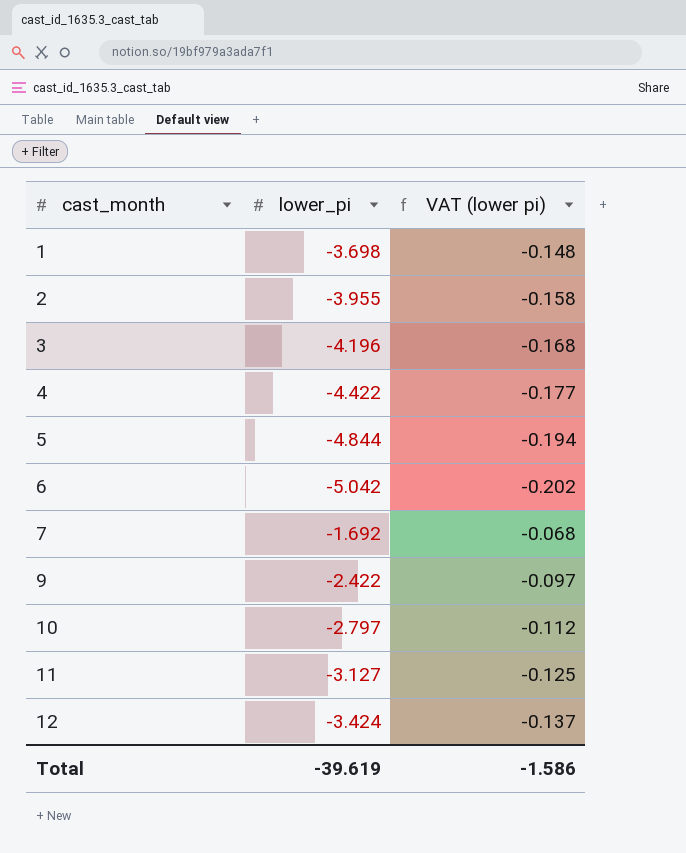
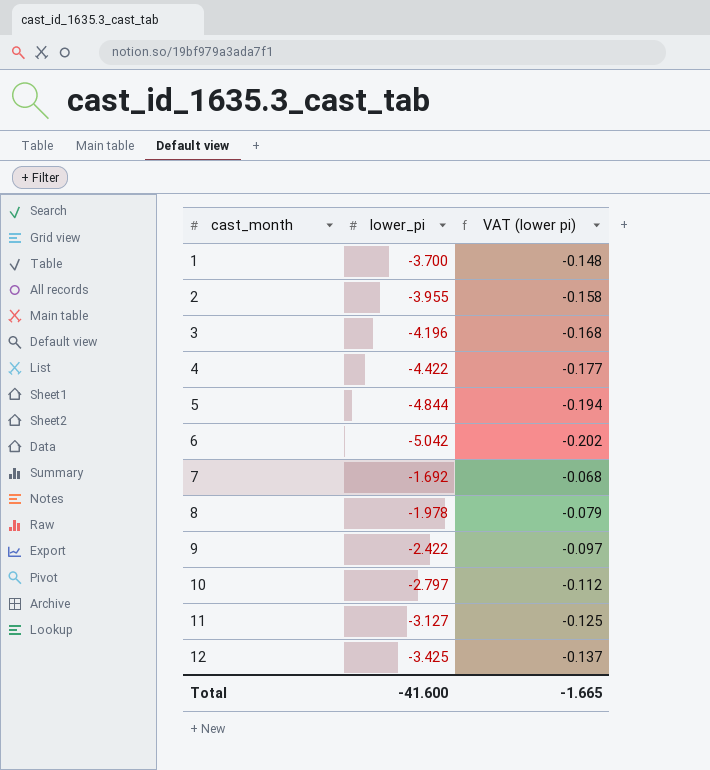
1 | lower_pi: -3.698 -> -3.700
row 8: none -> -1.978 | -0.079
12 | lower_pi: -3.424 -> -3.425
Total | lower_pi: -39.619 -> -41.600
Total | VAT (lower pi): -1.586 -> -1.665

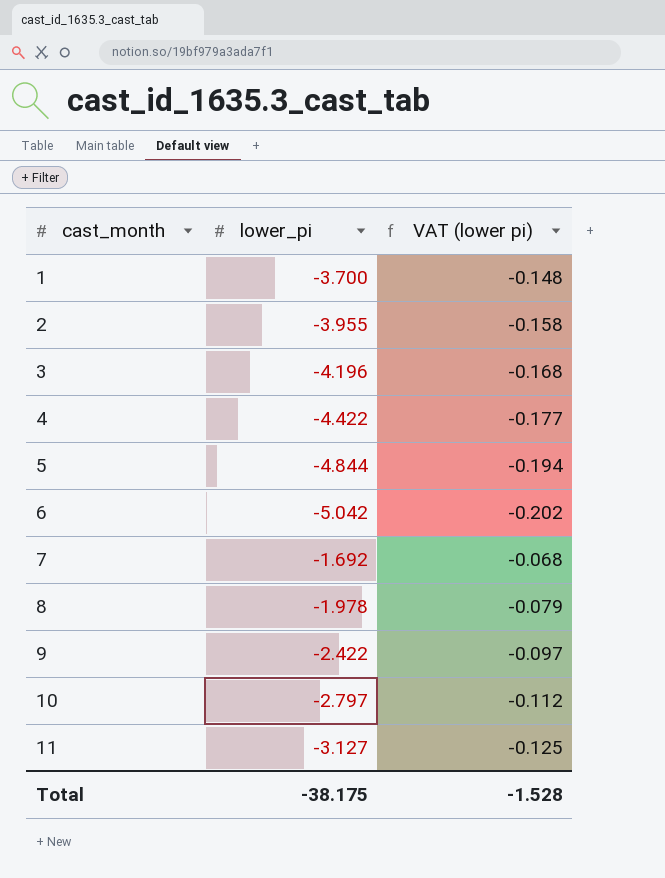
row 12: -3.425 | -0.137 -> none
Total | lower_pi: -41.600 -> -38.175
Total | VAT (lower pi): -1.665 -> -1.528

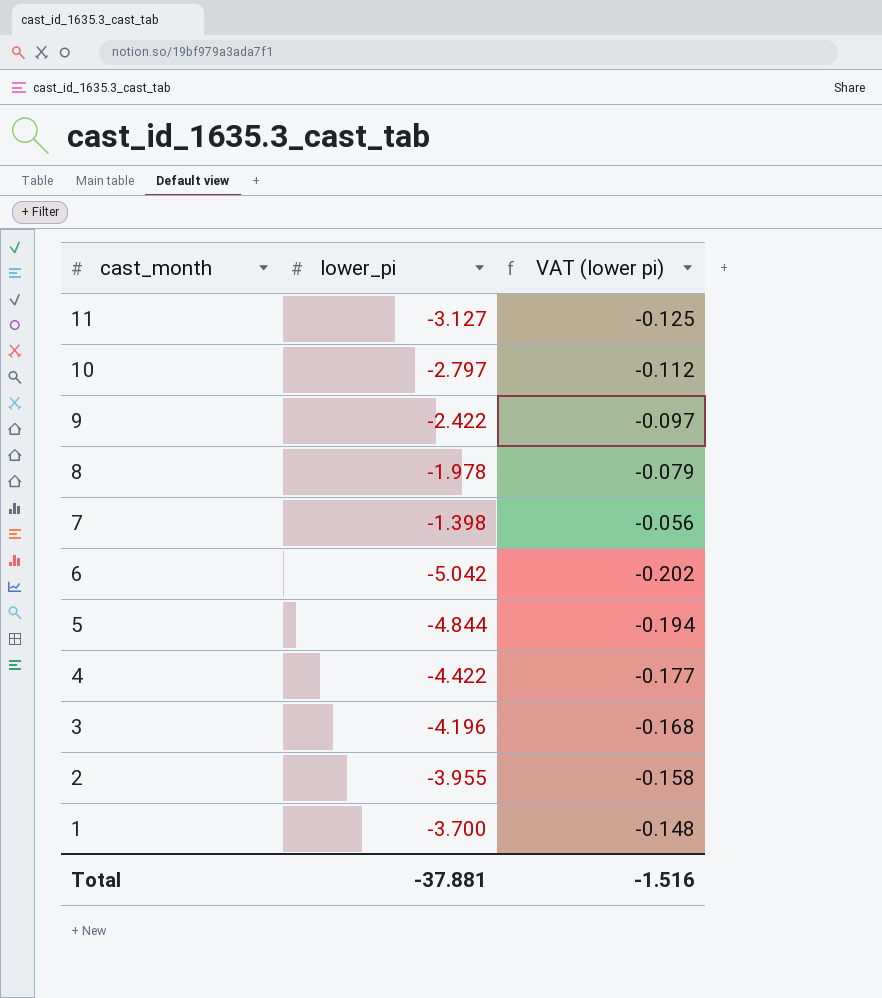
row order: cast_month ascending -> cast_month descending
7 | lower_pi: -1.692 -> -1.398
7 | VAT (lower pi): -0.068 -> -0.056
Total | lower_pi: -38.175 -> -37.881
Total | VAT (lower pi): -1.528 -> -1.516

